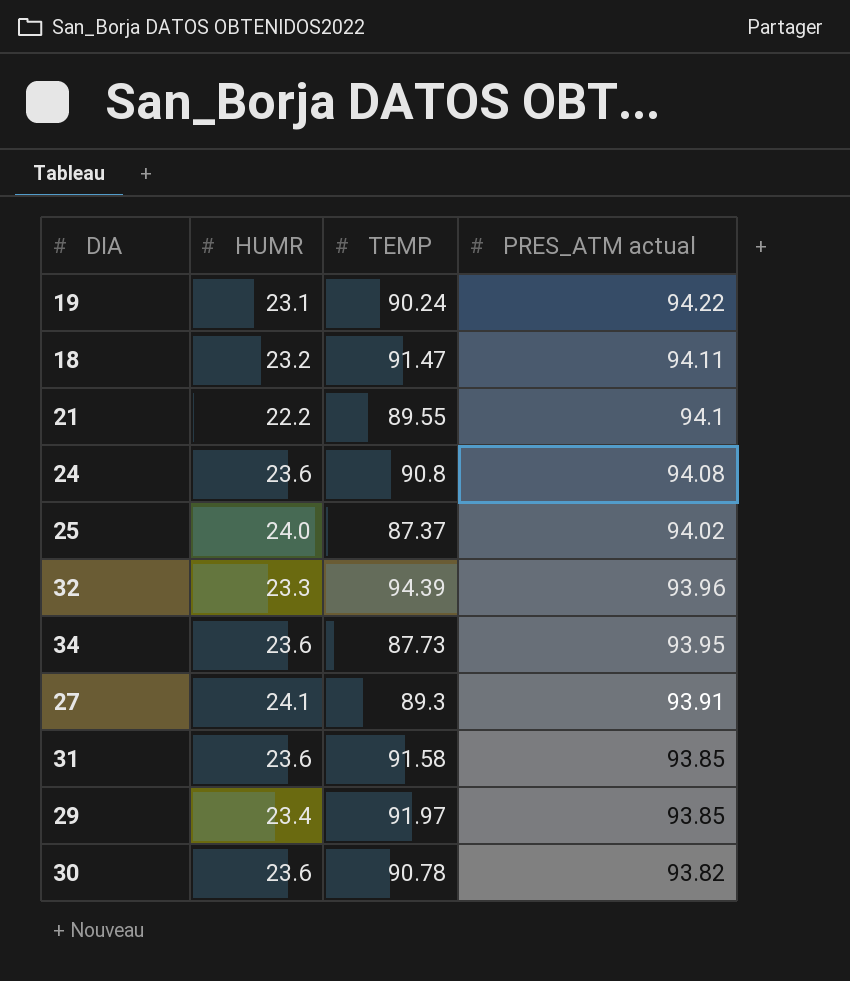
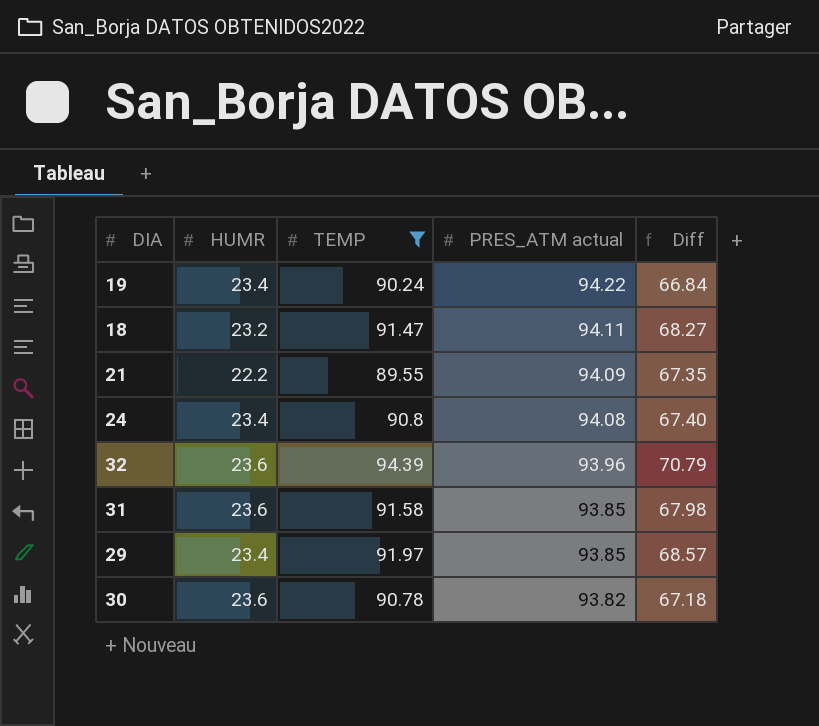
filter: none -> TEMP >= 89.55
column Diff | formula: none -> [TEMP] - [HUMR]
19 | HUMR: 23.1 -> 23.4
21 | PRES_ATM actual: 94.1 -> 94.09
24 | HUMR: 23.6 -> 23.4
32 | HUMR: 23.3 -> 23.6

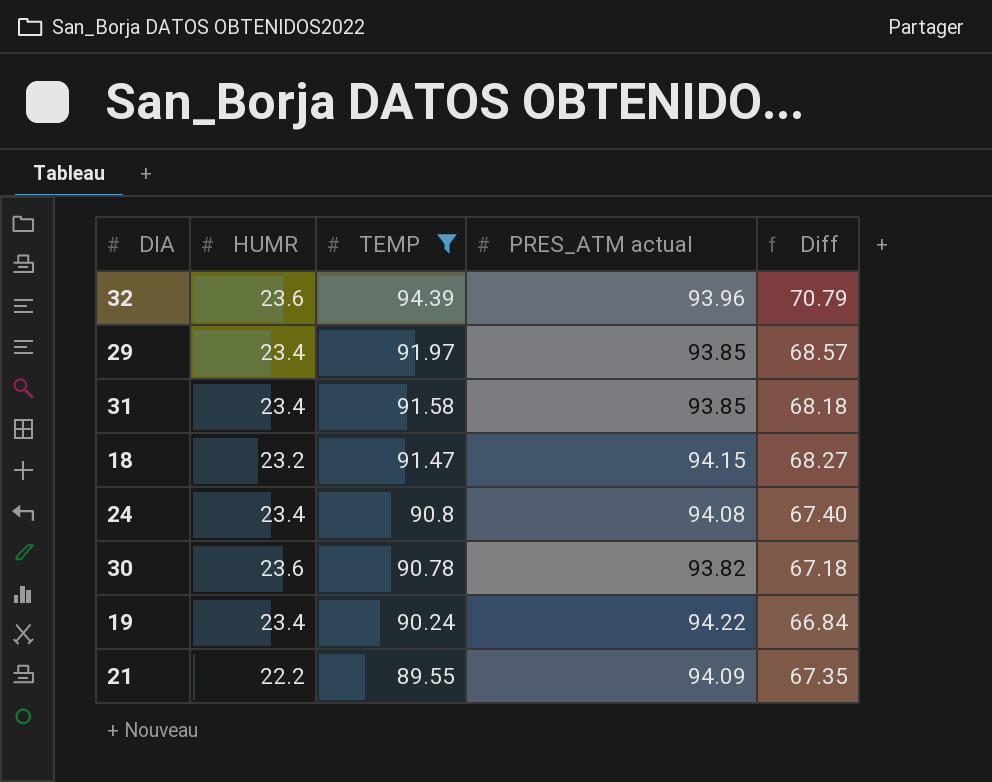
row order: PRES_ATM actual descending -> TEMP descending
31 | HUMR: 23.6 -> 23.4
31 | Diff: 67.98 -> 68.18
18 | PRES_ATM actual: 94.11 -> 94.15

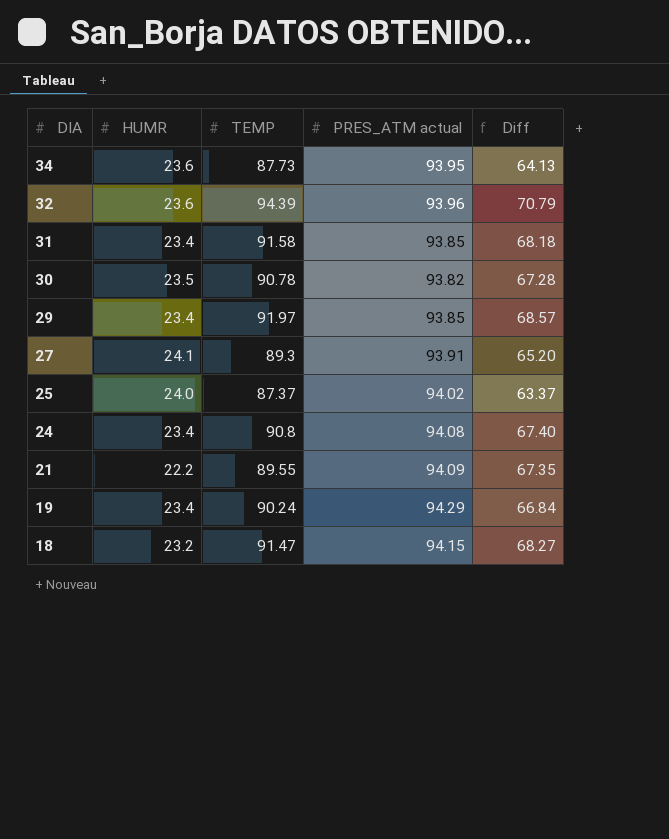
filter: TEMP >= 89.55 -> none
row order: TEMP descending -> DIA descending
30 | HUMR: 23.6 -> 23.5
30 | Diff: 67.18 -> 67.28
19 | PRES_ATM actual: 94.22 -> 94.29

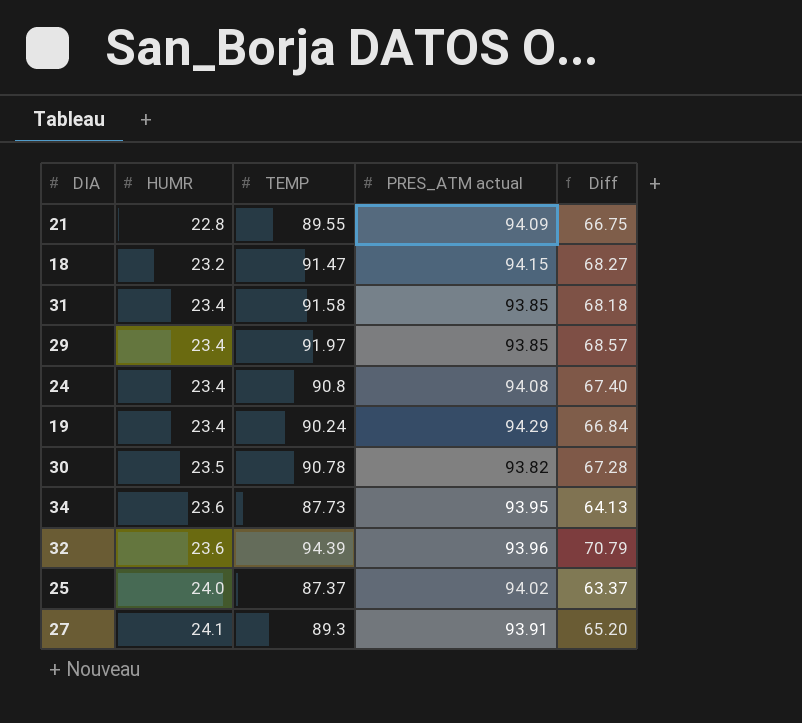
row order: DIA descending -> HUMR ascending
21 | HUMR: 22.2 -> 22.8
21 | Diff: 67.35 -> 66.75

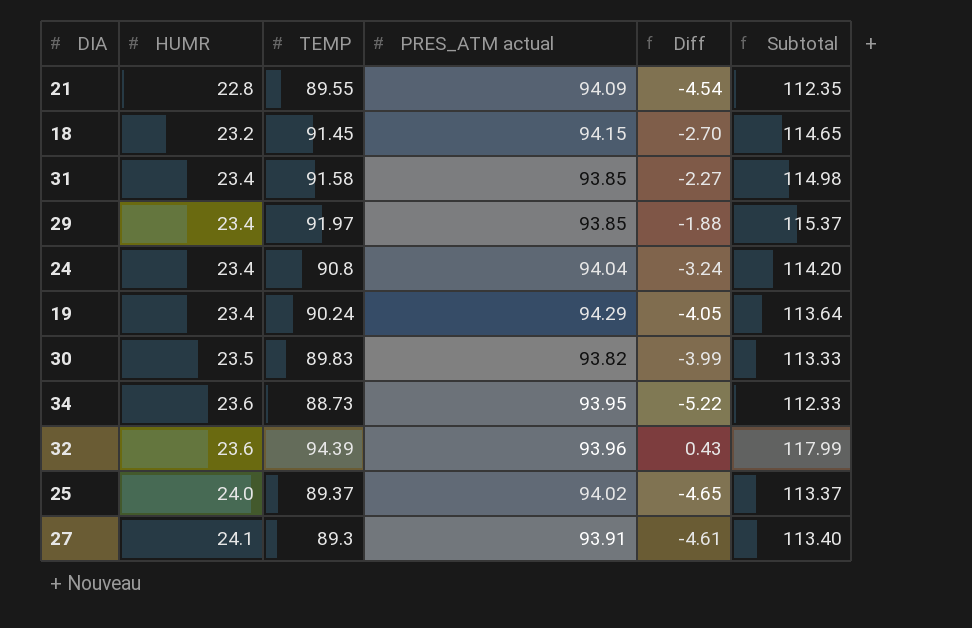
column Diff | formula: [TEMP] - [HUMR] -> [TEMP] - [PRES_ATM actual]
column Subtotal | formula: none -> [HUMR] + [TEMP]
18 | TEMP: 91.47 -> 91.45
24 | PRES_ATM actual: 94.08 -> 94.04
30 | TEMP: 90.78 -> 89.83
34 | TEMP: 87.73 -> 88.73
25 | TEMP: 87.37 -> 89.37

